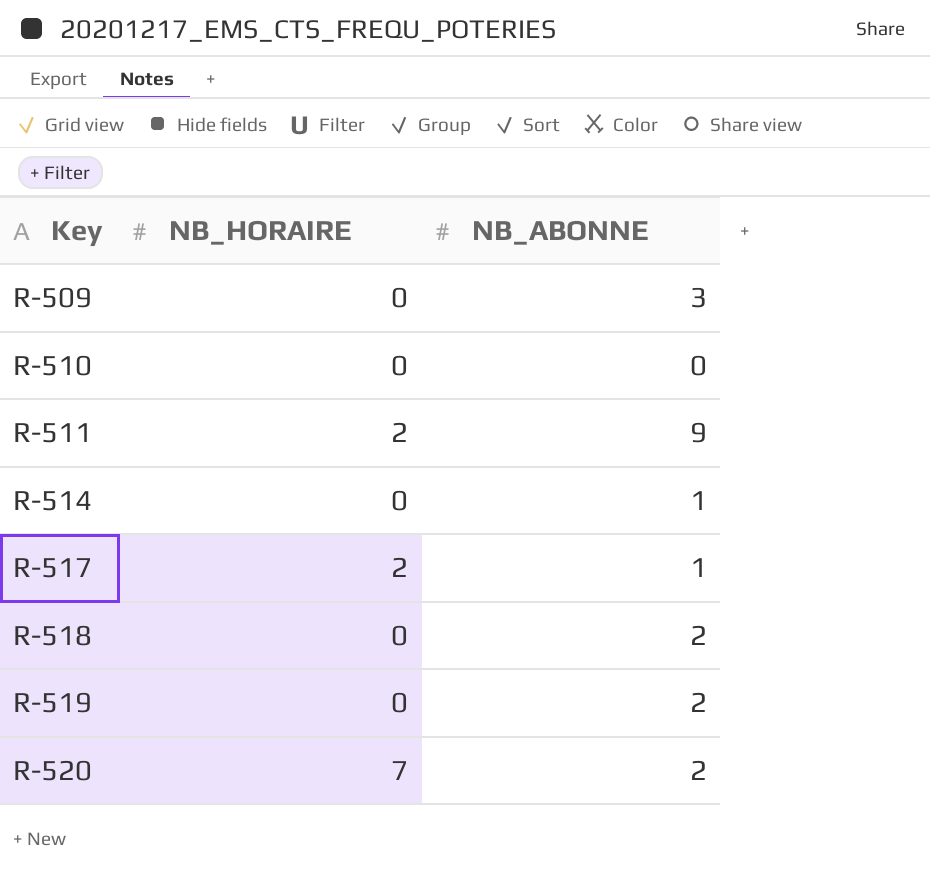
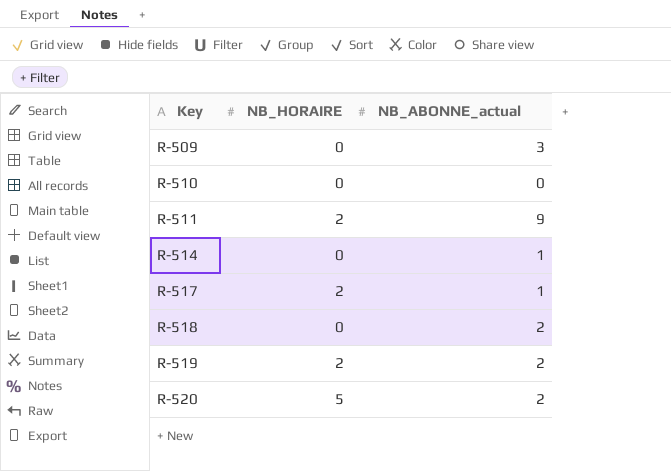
column name: NB_ABONNE -> NB_ABONNE_actual
R-519 | NB_HORAIRE: 0 -> 2
R-520 | NB_HORAIRE: 7 -> 5

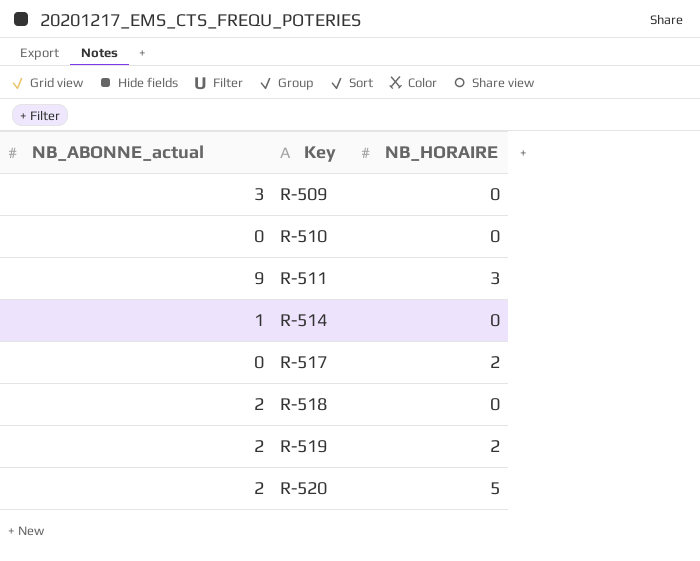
column NB_ABONNE_actual | position: 3 -> 1
R-511 | NB_HORAIRE: 2 -> 3
R-517 | NB_ABONNE_actual: 1 -> 0

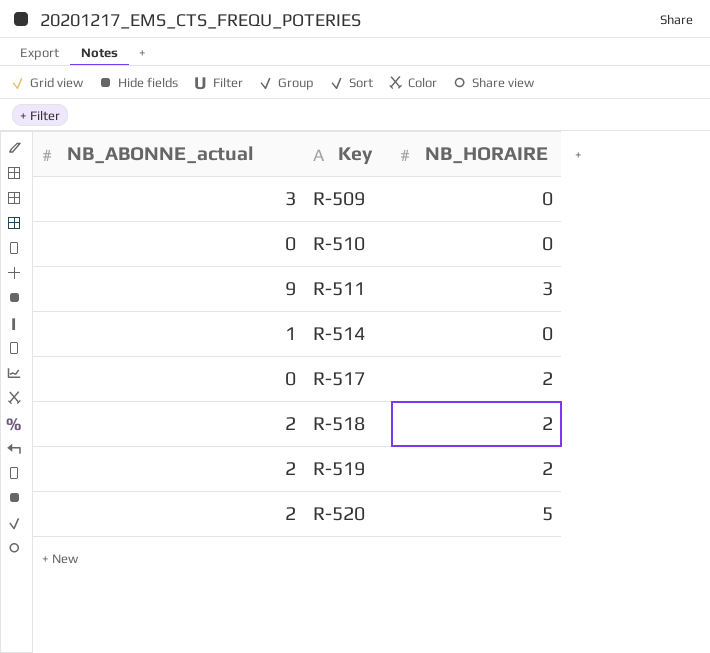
R-518 | NB_HORAIRE: 0 -> 2

